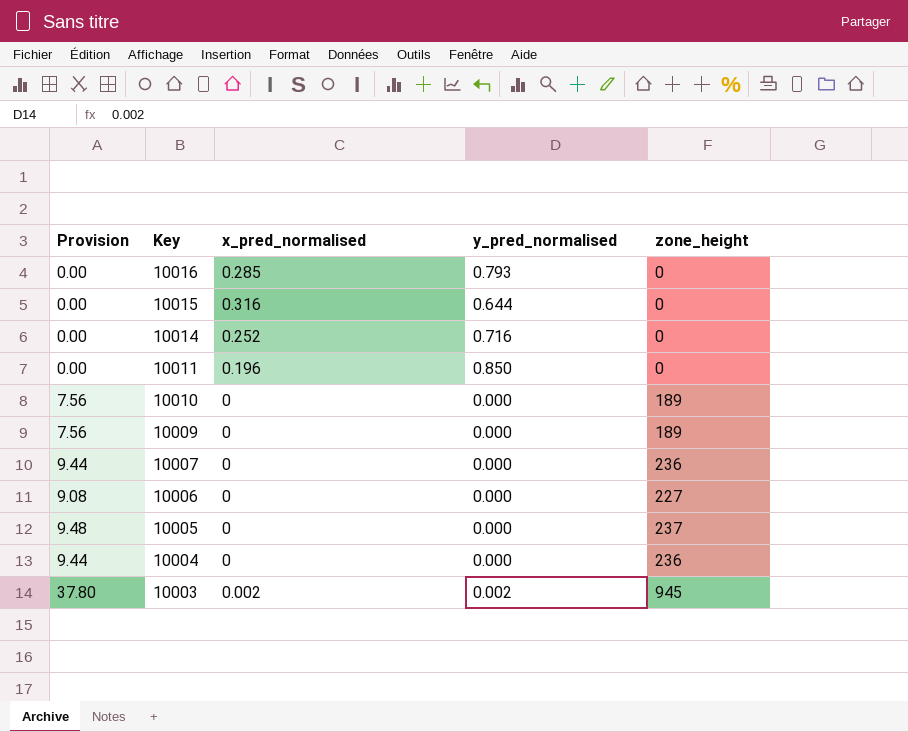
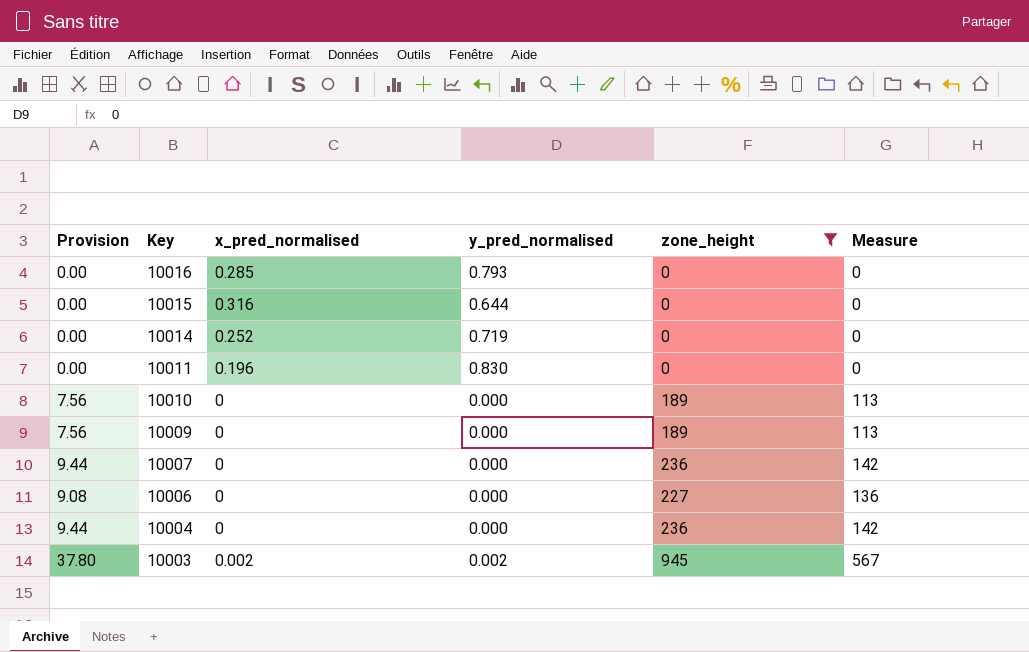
filter: none -> zone_height != 237
column Measure | formula: none -> [zone_height] * 0.6
10014 | y_pred_normalised: 0.716 -> 0.719
10011 | y_pred_normalised: 0.850 -> 0.830

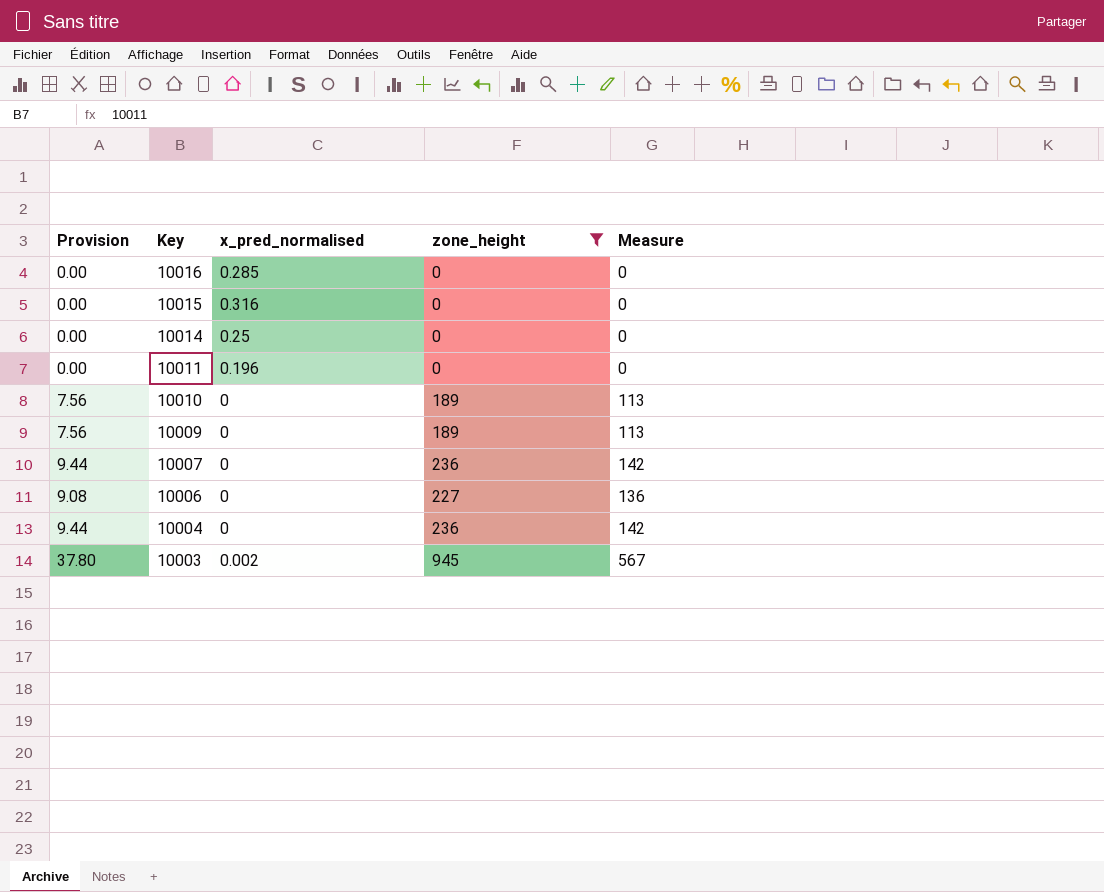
column y_pred_normalised | position: 4 -> none
10014 | x_pred_normalised: 0.252 -> 0.25

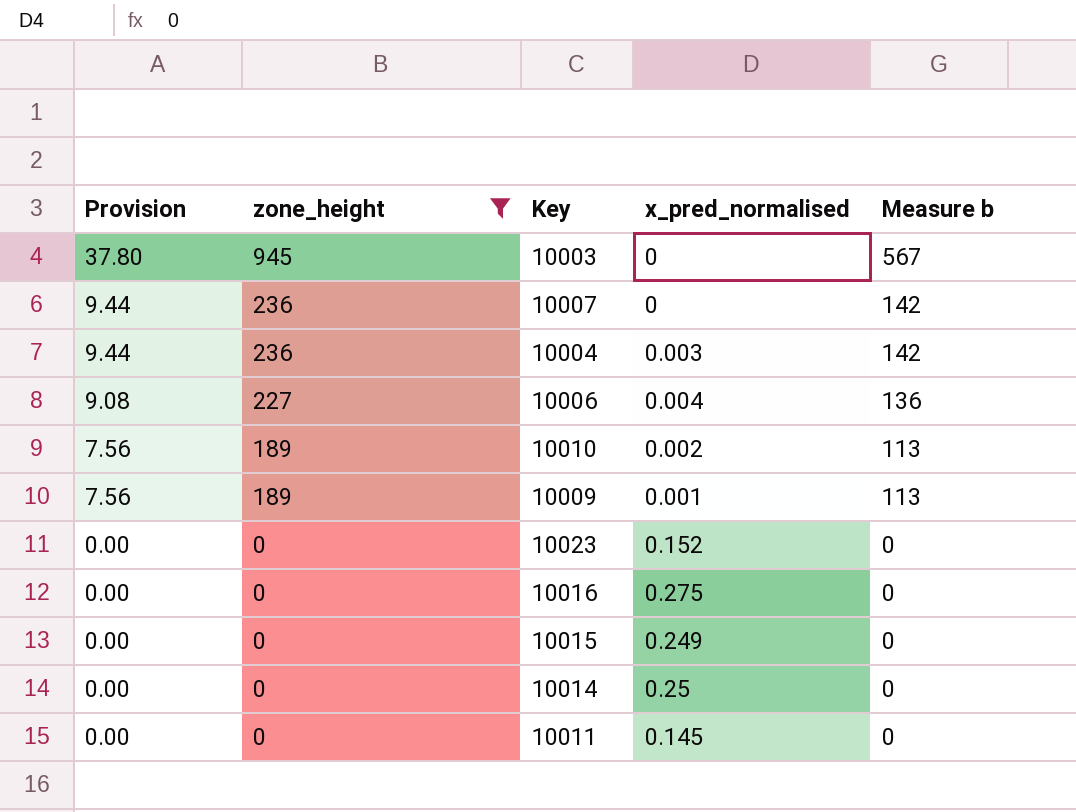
row order: Key descending -> Provision descending
column zone_height | position: 4 -> 2
column name: Measure -> Measure b
10003 | x_pred_normalised: 0.002 -> 0
10004 | x_pred_normalised: 0 -> 0.003
10006 | x_pred_normalised: 0 -> 0.004
10010 | x_pred_normalised: 0 -> 0.002
10009 | x_pred_normalised: 0 -> 0.001
row 10023: none -> 0.00 | 0 | 0.152 | 0
10016 | x_pred_normalised: 0.285 -> 0.275
10015 | x_pred_normalised: 0.316 -> 0.249
10011 | x_pred_normalised: 0.196 -> 0.145

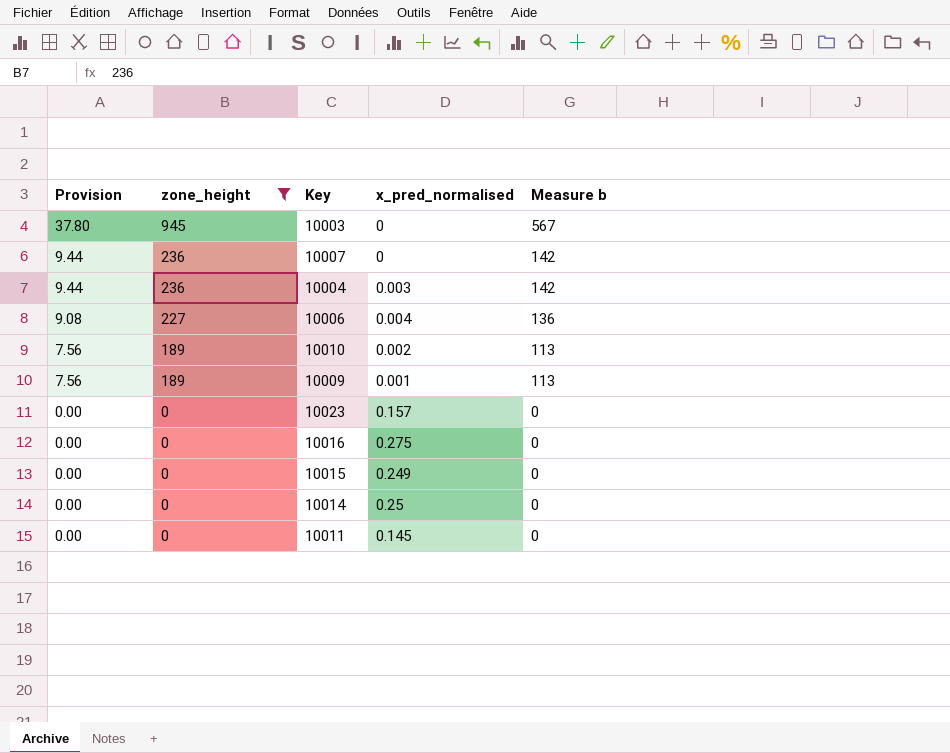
10023 | x_pred_normalised: 0.152 -> 0.157

